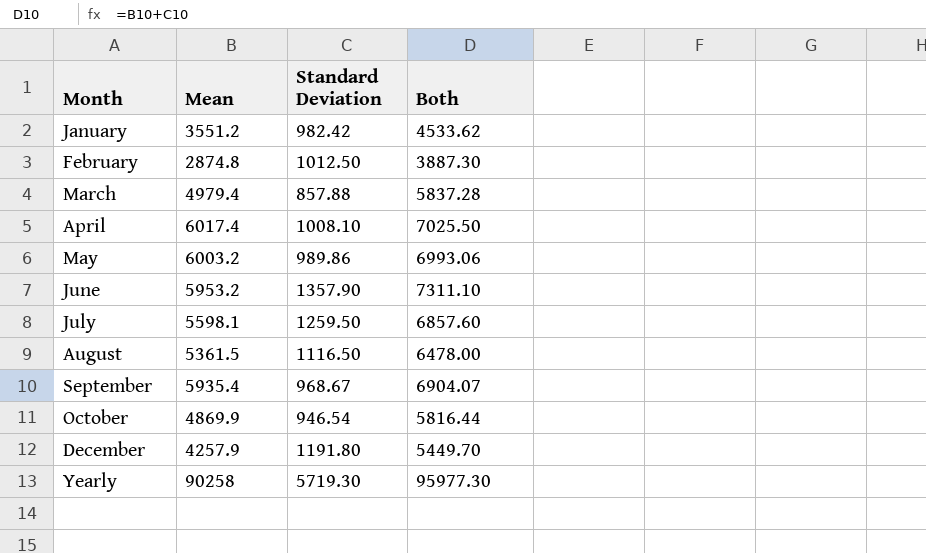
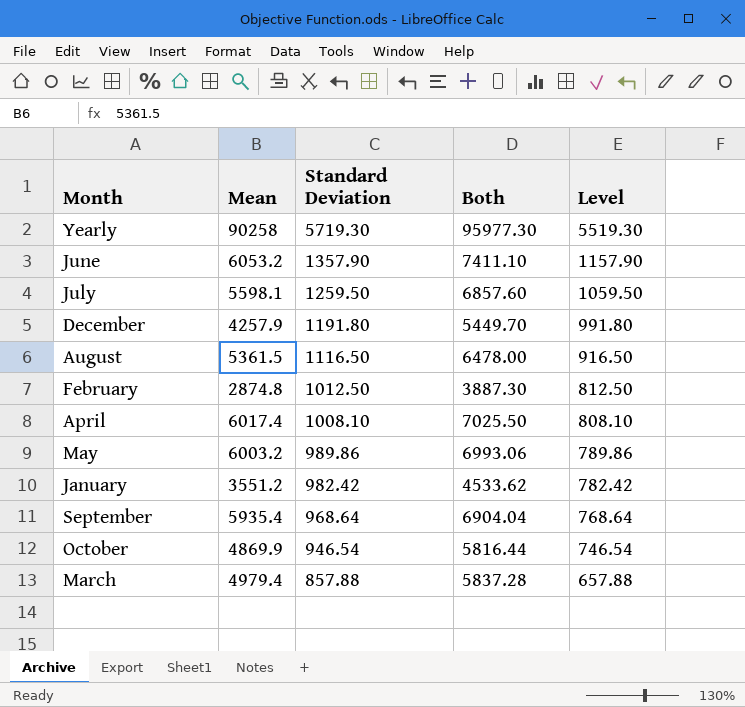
row order: none -> Standard Deviation descending
column Level | formula: none -> [Standard Deviation] - 200
June | Mean: 5953.2 -> 6053.2
June | Both: 7311.10 -> 7411.10
September | Standard Deviation: 968.67 -> 968.64
September | Both: 6904.07 -> 6904.04

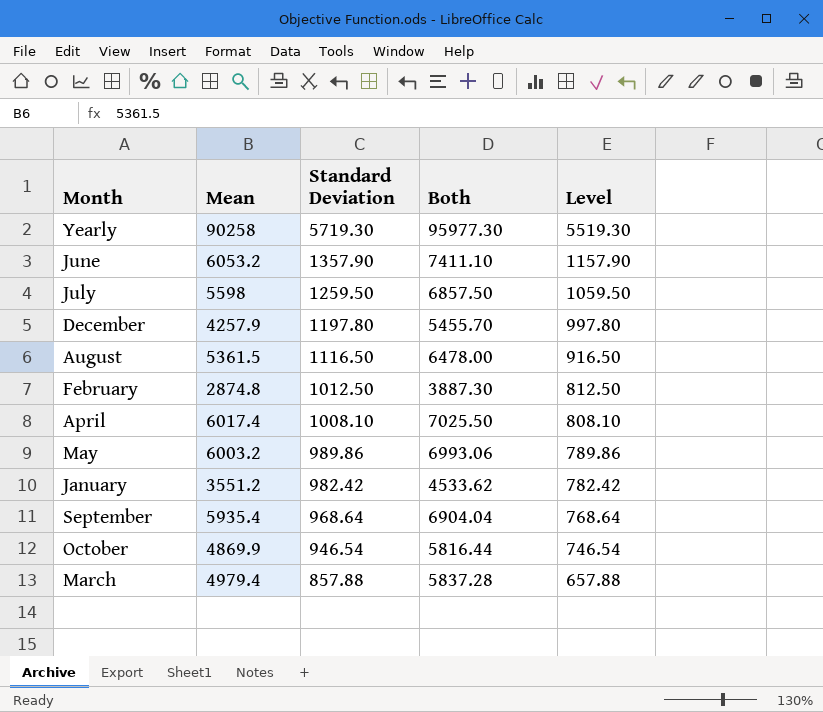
July | Mean: 5598.1 -> 5598
July | Both: 6857.60 -> 6857.50
December | Standard Deviation: 1191.80 -> 1197.80
December | Both: 5449.70 -> 5455.70
December | Level: 991.80 -> 997.80

